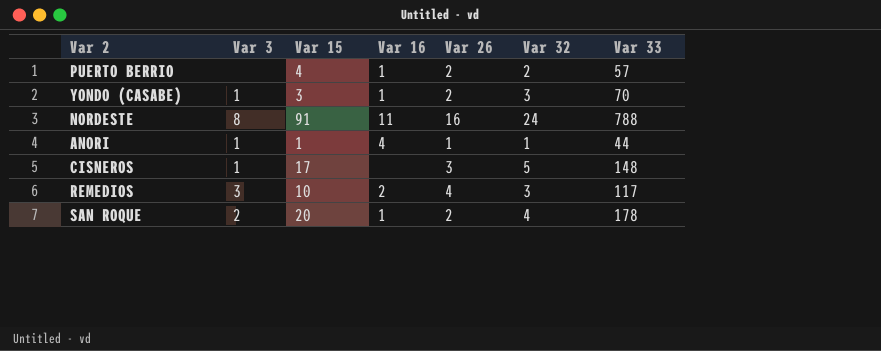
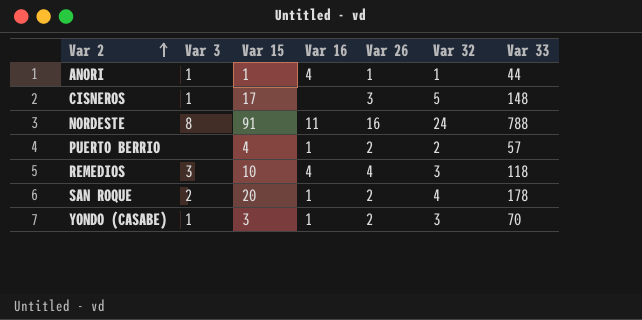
row order: none -> Var 2 ascending
REMEDIOS | Var 16: 2 -> 4
REMEDIOS | Var 33: 117 -> 118

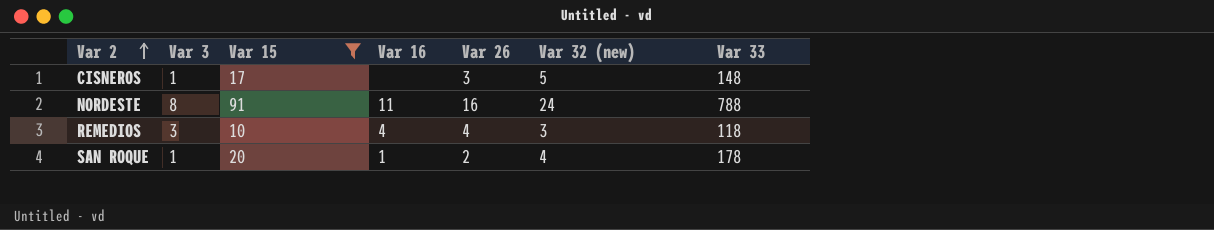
filter: none -> Var 15 >= 10
column name: Var 32 -> Var 32 (new)
SAN ROQUE | Var 3: 2 -> 1

